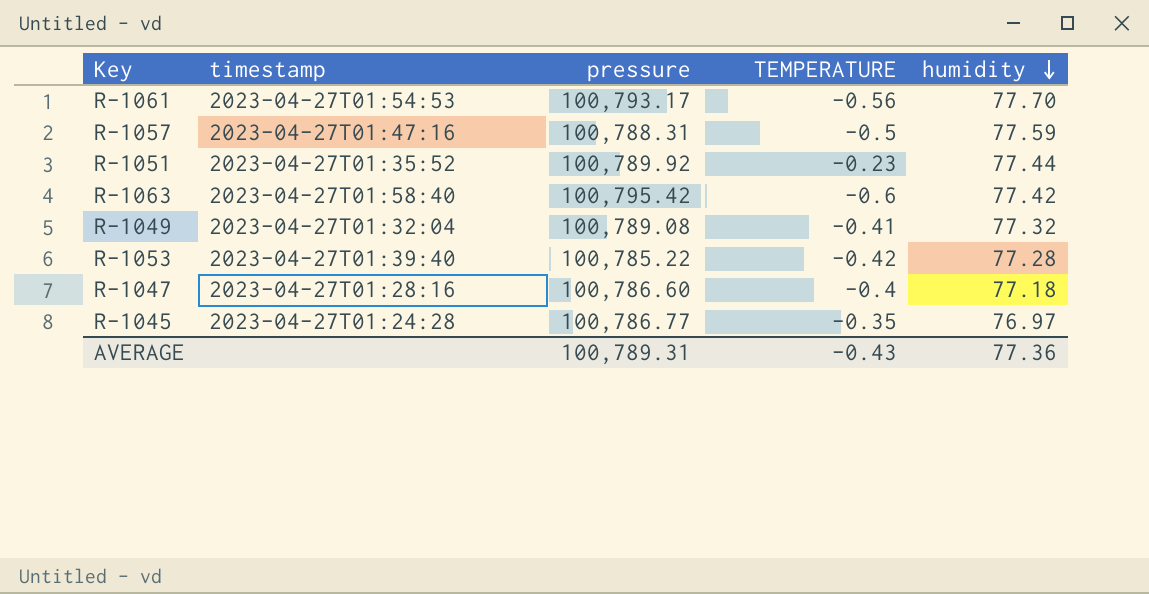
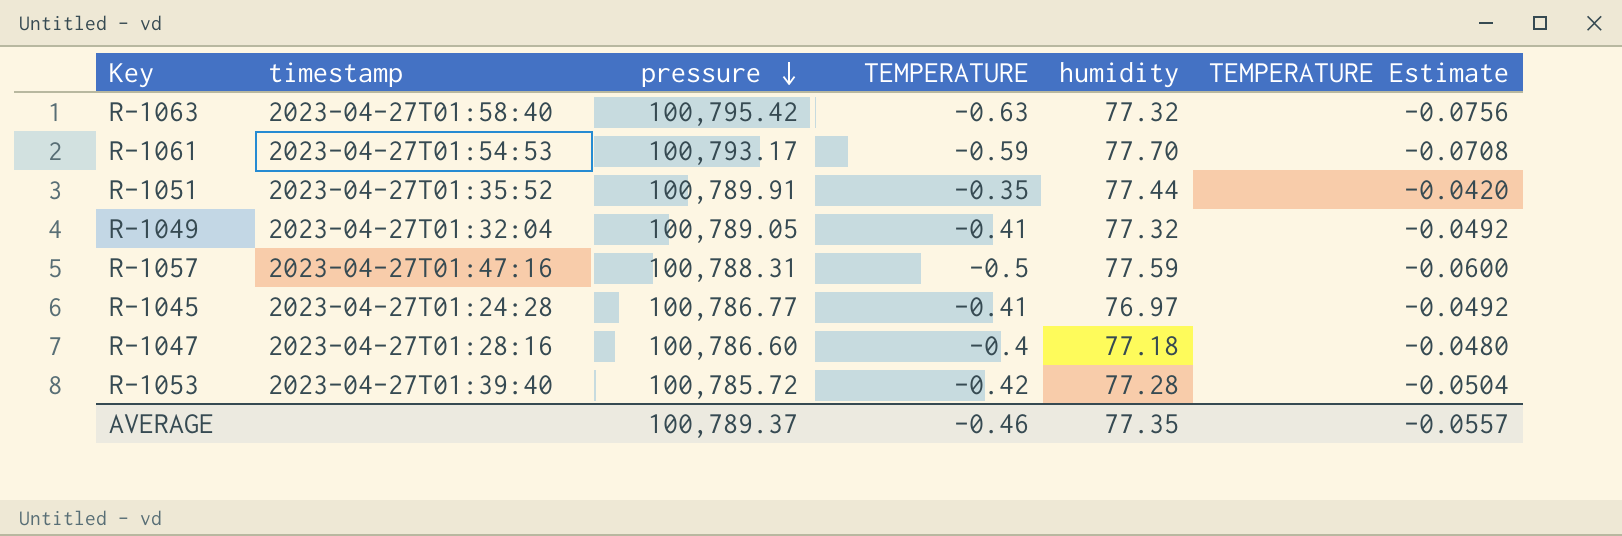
row order: humidity descending -> pressure descending
column TEMPERATURE Estimate | formula: none -> [TEMPERATURE] * 0.12
R-1063 | TEMPERATURE: -0.6 -> -0.63
R-1063 | humidity: 77.42 -> 77.32
R-1061 | TEMPERATURE: -0.56 -> -0.59
R-1051 | pressure: 100,789.92 -> 100,789.91
R-1051 | TEMPERATURE: -0.23 -> -0.35
R-1049 | pressure: 100,789.08 -> 100,789.05
R-1045 | TEMPERATURE: -0.35 -> -0.41
R-1053 | pressure: 100,785.22 -> 100,785.72
AVERAGE | pressure: 100,789.31 -> 100,789.37
AVERAGE | TEMPERATURE: -0.43 -> -0.46
AVERAGE | humidity: 77.36 -> 77.35

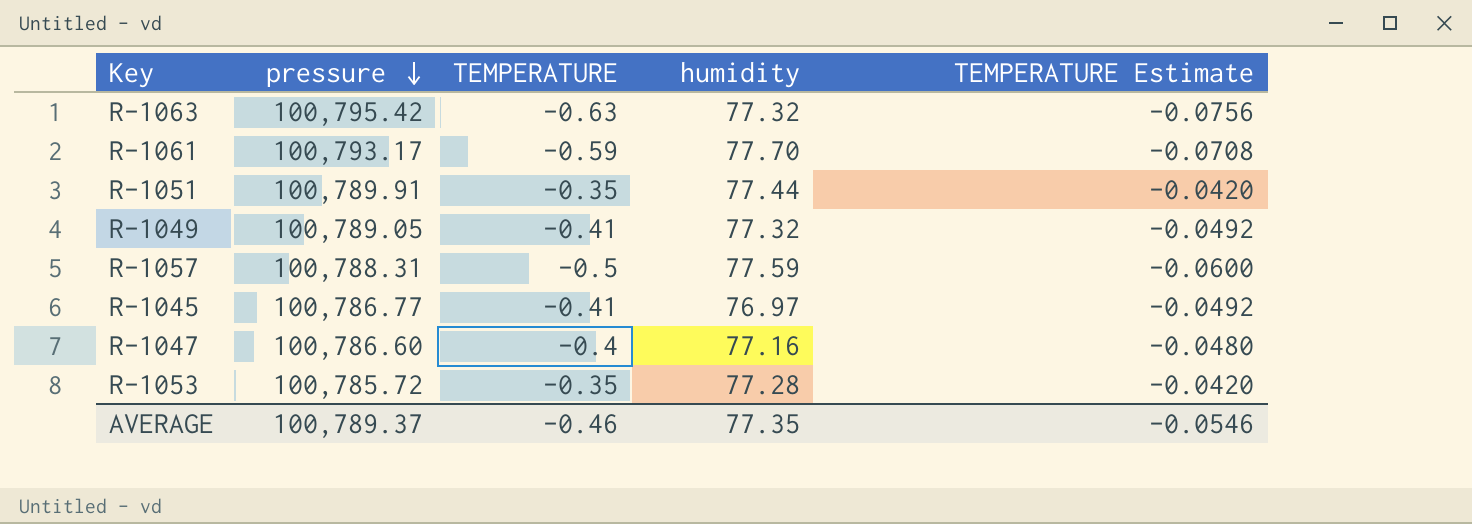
column timestamp | position: 2 -> none
R-1047 | humidity: 77.18 -> 77.16
R-1053 | TEMPERATURE: -0.42 -> -0.35
R-1053 | TEMPERATURE Estimate: -0.0504 -> -0.0420
AVERAGE | TEMPERATURE Estimate: -0.0557 -> -0.0546

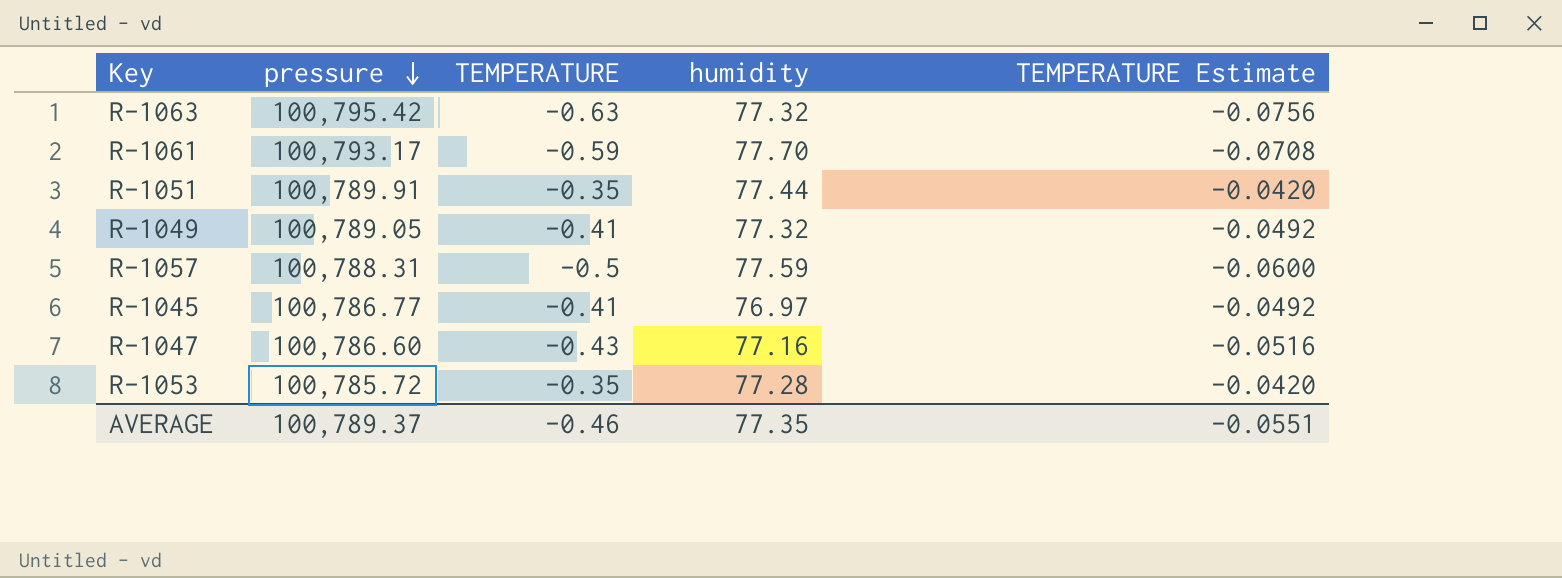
R-1047 | TEMPERATURE: -0.4 -> -0.43
R-1047 | TEMPERATURE Estimate: -0.0480 -> -0.0516
AVERAGE | TEMPERATURE Estimate: -0.0546 -> -0.0551

